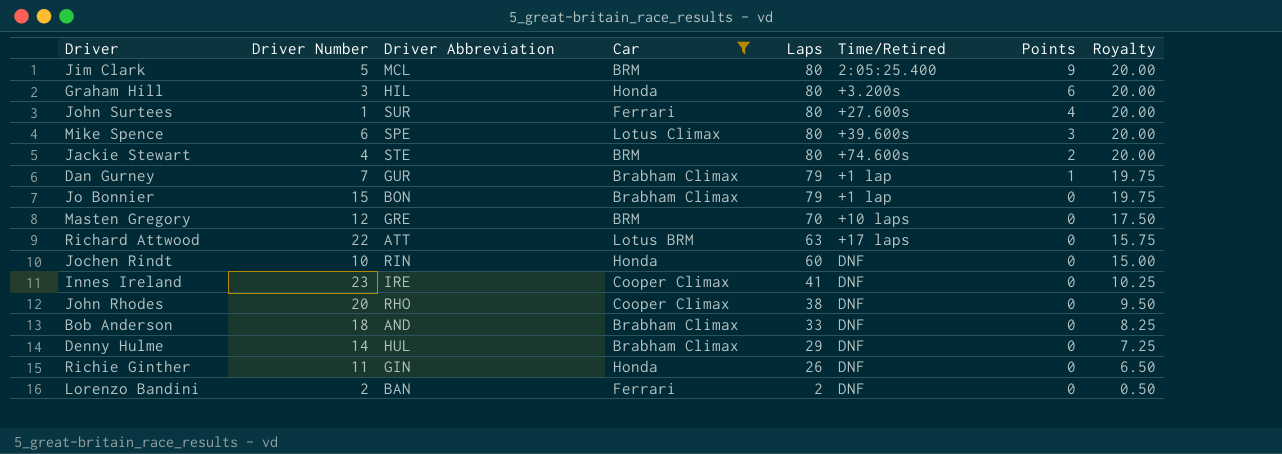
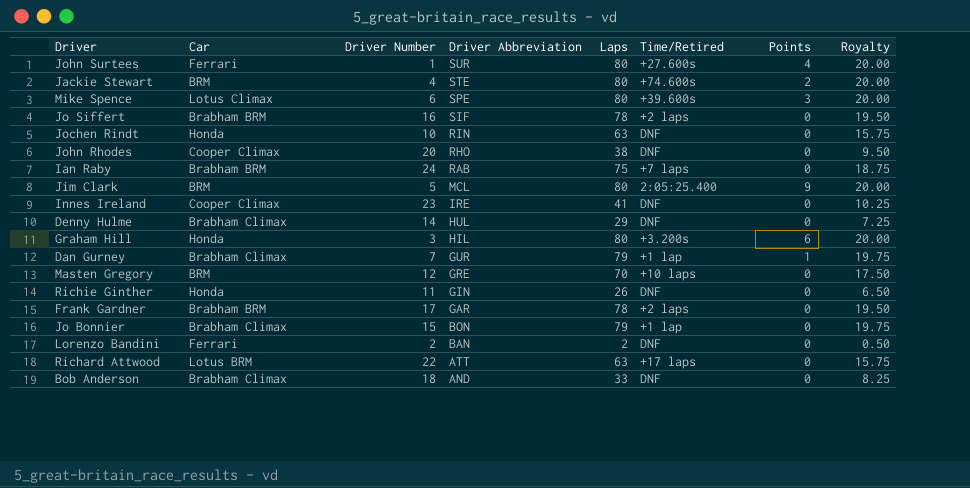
filter: Car != Brabham BRM -> none
row order: Laps descending -> Driver Abbreviation descending
column Car | position: 4 -> 2
Jochen Rindt | Laps: 60 -> 63
Jochen Rindt | Royalty: 15.00 -> 15.75

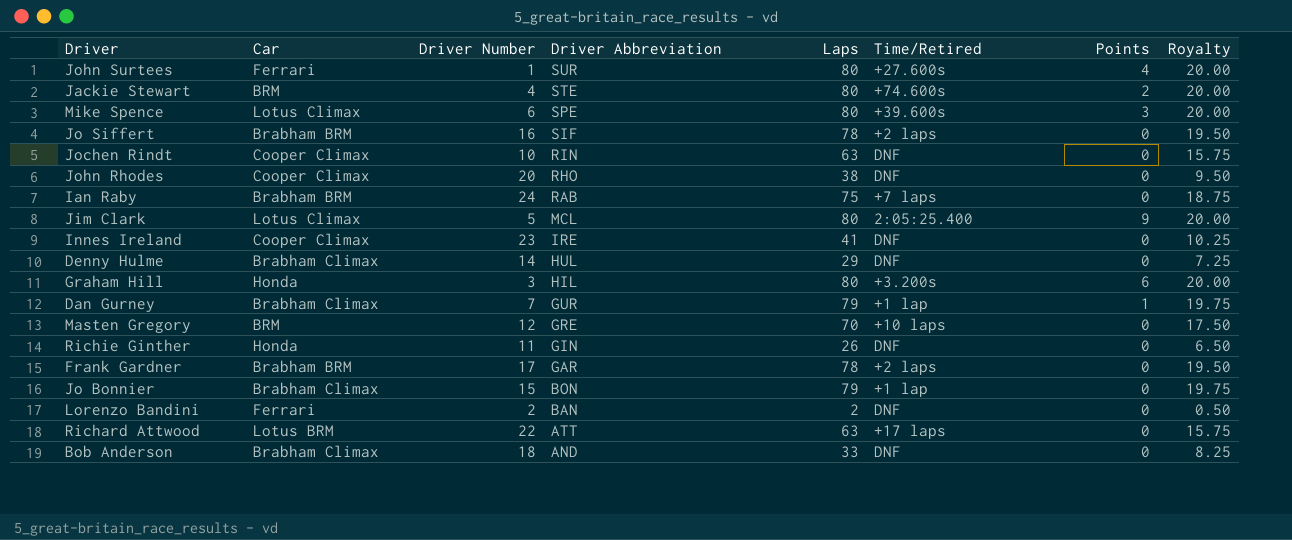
Jochen Rindt | Car: Honda -> Cooper Climax
Jim Clark | Car: BRM -> Lotus Climax

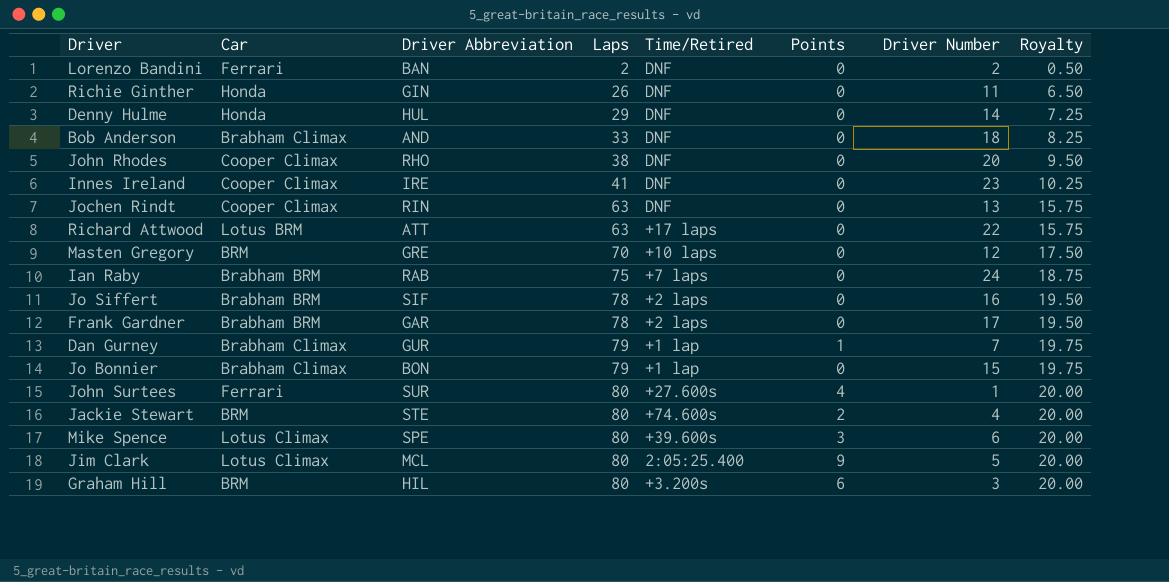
row order: Driver Abbreviation descending -> Laps ascending
column Driver Number | position: 3 -> 7
Denny Hulme | Car: Brabham Climax -> Honda
Jochen Rindt | Driver Number: 10 -> 13
Graham Hill | Car: Honda -> BRM

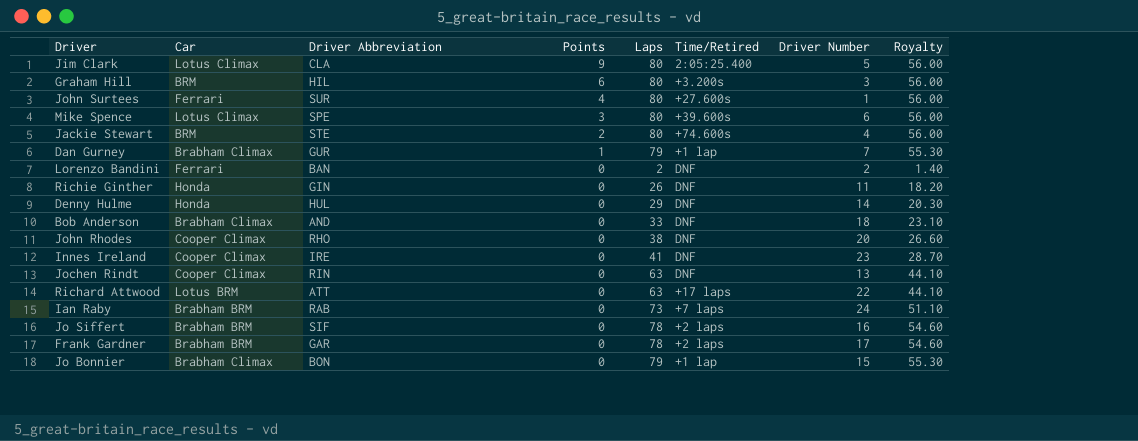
row order: Laps ascending -> Points descending
column Points | position: 6 -> 4
column Royalty | formula: [Laps] * 0.25 -> [Laps] * 0.7
row Masten Gregory: BRM | GRE | 70 | +10 laps | 0 | 12 | 17.50 -> none
Jim Clark | Driver Abbreviation: MCL -> CLA
Ian Raby | Laps: 75 -> 73

